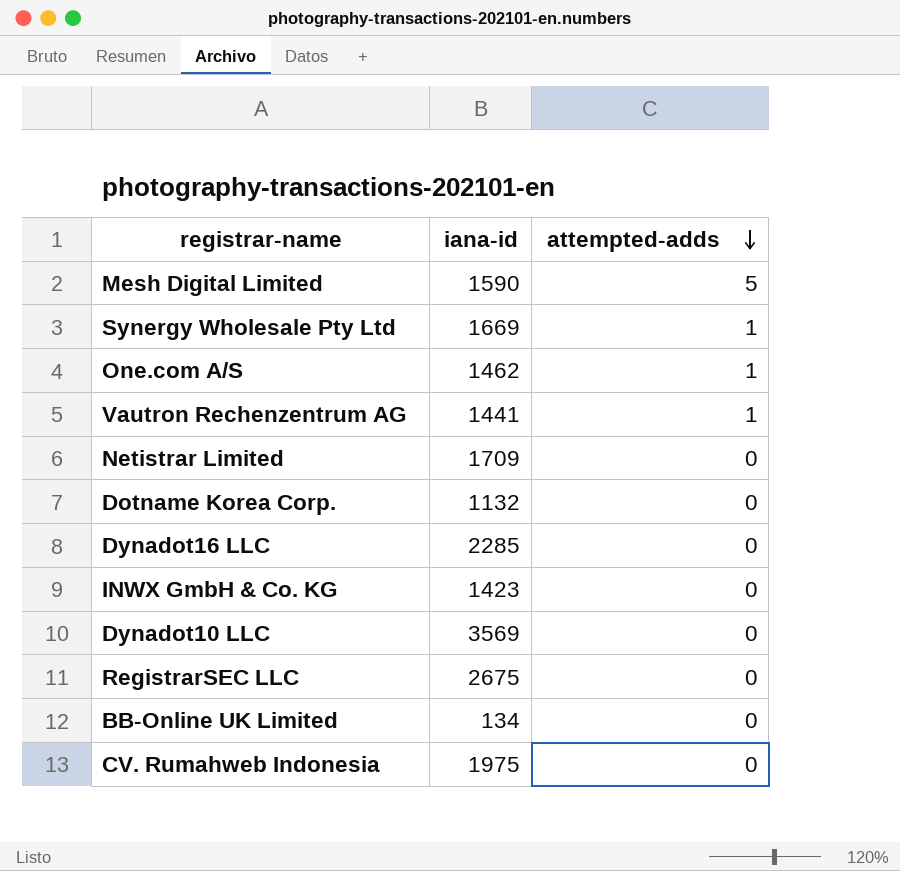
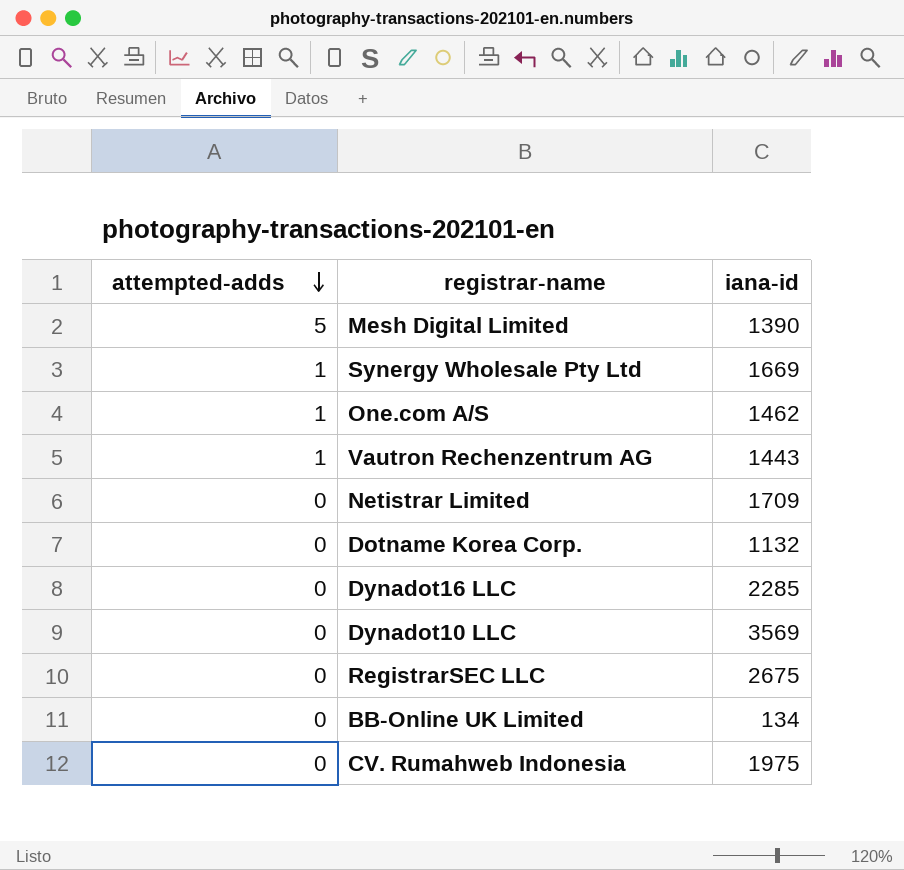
column attempted-adds | position: 3 -> 1
row INWX GmbH & Co. KG: 1423 | 0 -> none
Mesh Digital Limited | iana-id: 1590 -> 1390
Vautron Rechenzentrum AG | iana-id: 1441 -> 1443

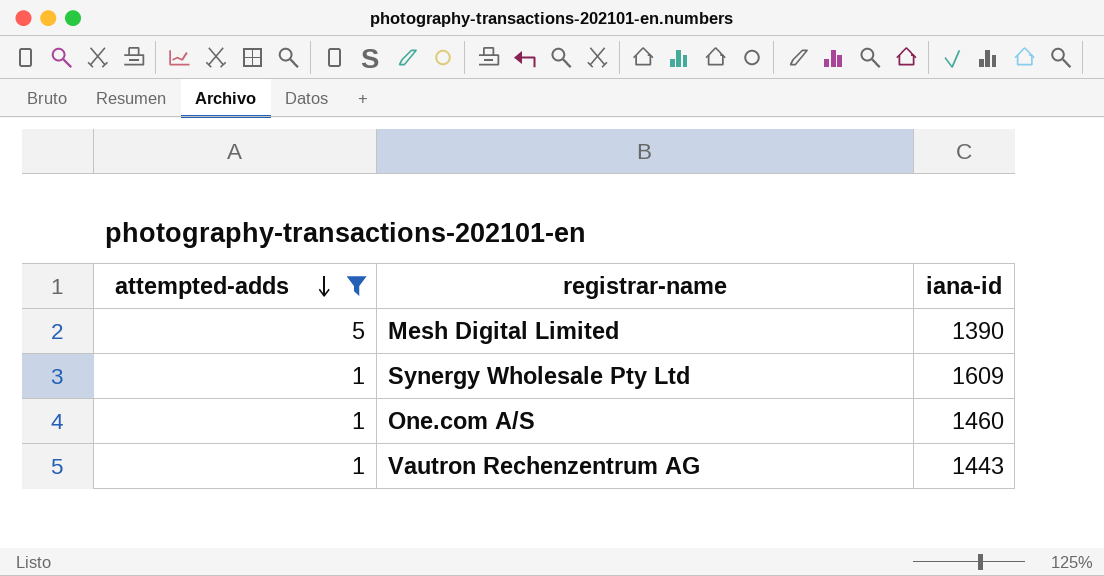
filter: none -> attempted-adds != 0
Synergy Wholesale Pty Ltd | iana-id: 1669 -> 1609
One.com A/S | iana-id: 1462 -> 1460

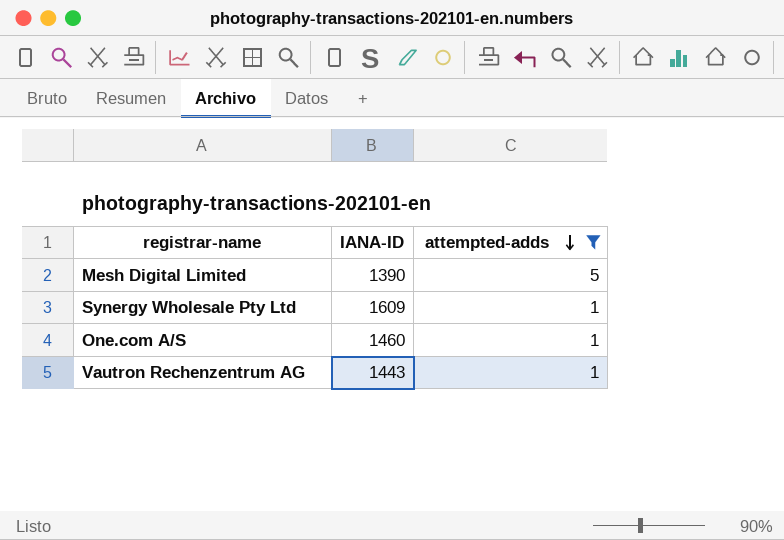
column name: iana-id -> IANA-ID
column attempted-adds | position: 1 -> 3

